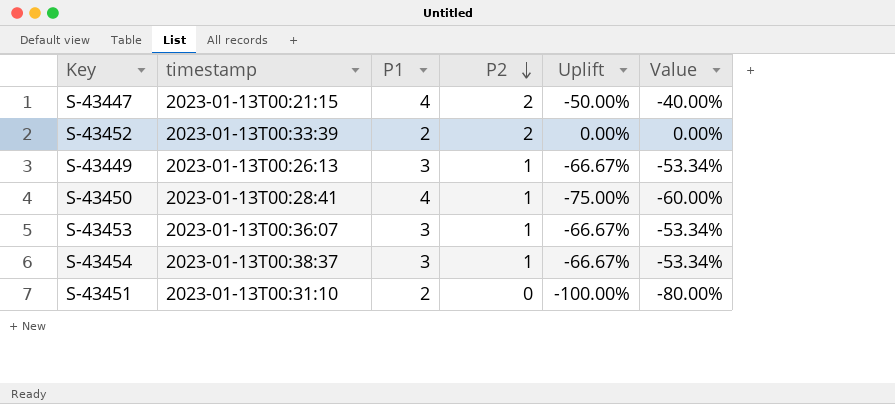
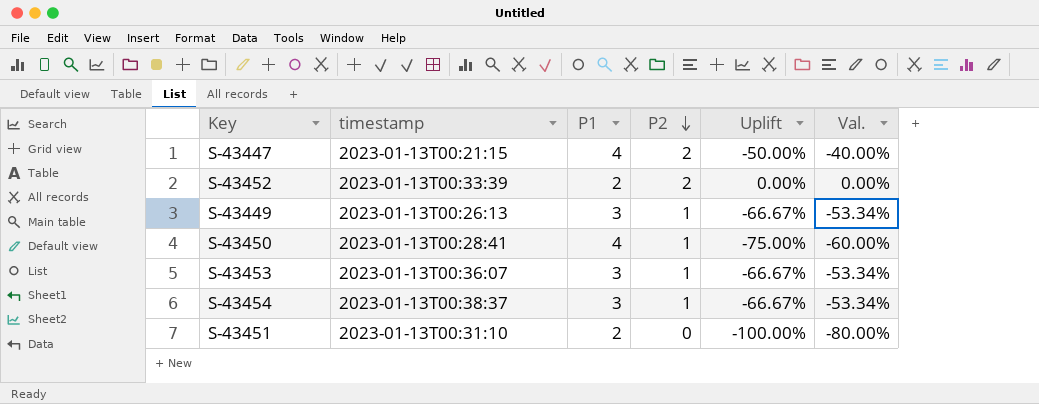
column name: Value -> Val.

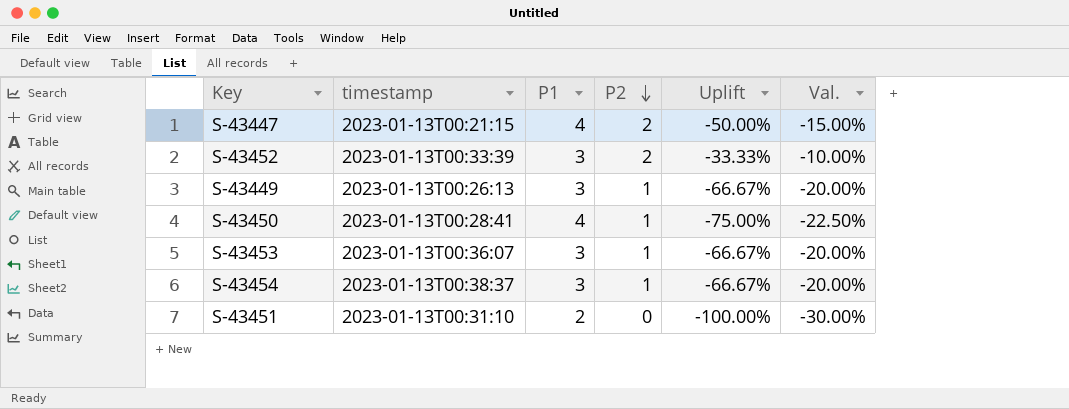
column Val. | formula: [Uplift] * 0.8 -> [Uplift] * 0.3
S-43452 | P1: 2 -> 3
S-43452 | Uplift: 0.00% -> -33.33%

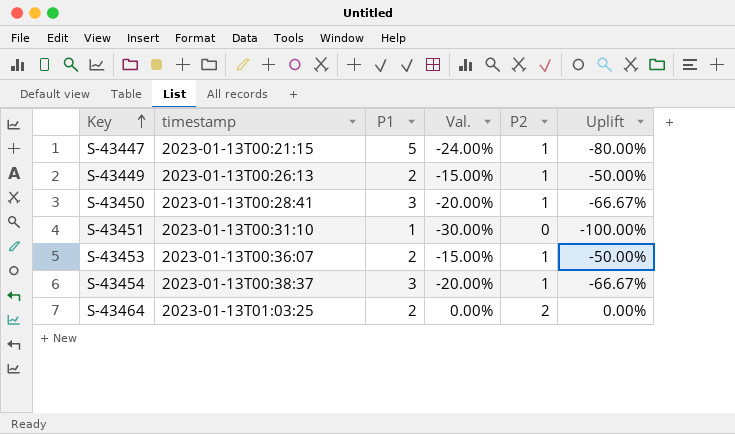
row order: P2 descending -> Key ascending
column Val. | position: 6 -> 4
row S-43452: 2023-01-13T00:33:39 | 3 | 2 | -33.33% | -10.00% -> none
S-43447 | P1: 4 -> 5
S-43447 | Val.: -15.00% -> -24.00%
S-43447 | P2: 2 -> 1
S-43447 | Uplift: -50.00% -> -80.00%
S-43449 | P1: 3 -> 2
S-43449 | Val.: -20.00% -> -15.00%
S-43449 | Uplift: -66.67% -> -50.00%
S-43450 | P1: 4 -> 3
S-43450 | Val.: -22.50% -> -20.00%
S-43450 | Uplift: -75.00% -> -66.67%
S-43451 | P1: 2 -> 1
S-43453 | P1: 3 -> 2
S-43453 | Val.: -20.00% -> -15.00%
S-43453 | Uplift: -66.67% -> -50.00%
row S-43464: none -> 2023-01-13T01:03:25 | 2 | 0.00% | 2 | 0.00%

